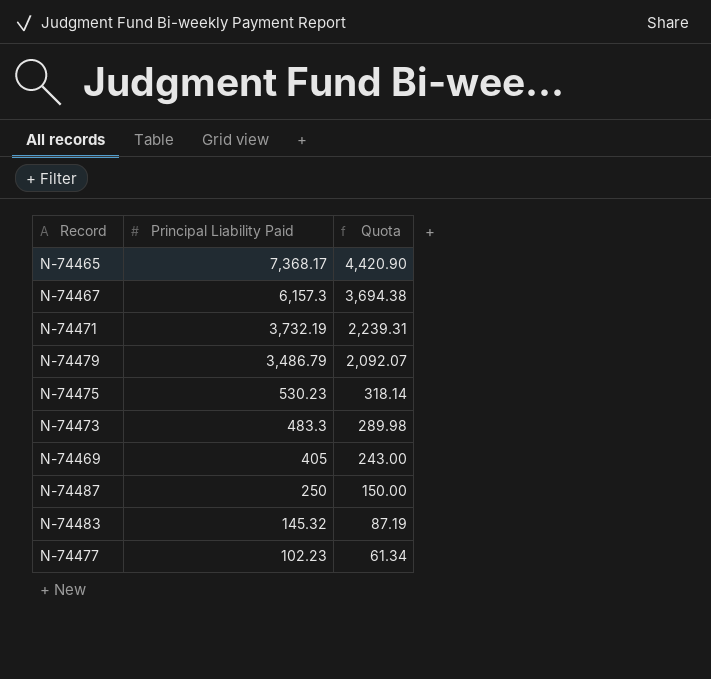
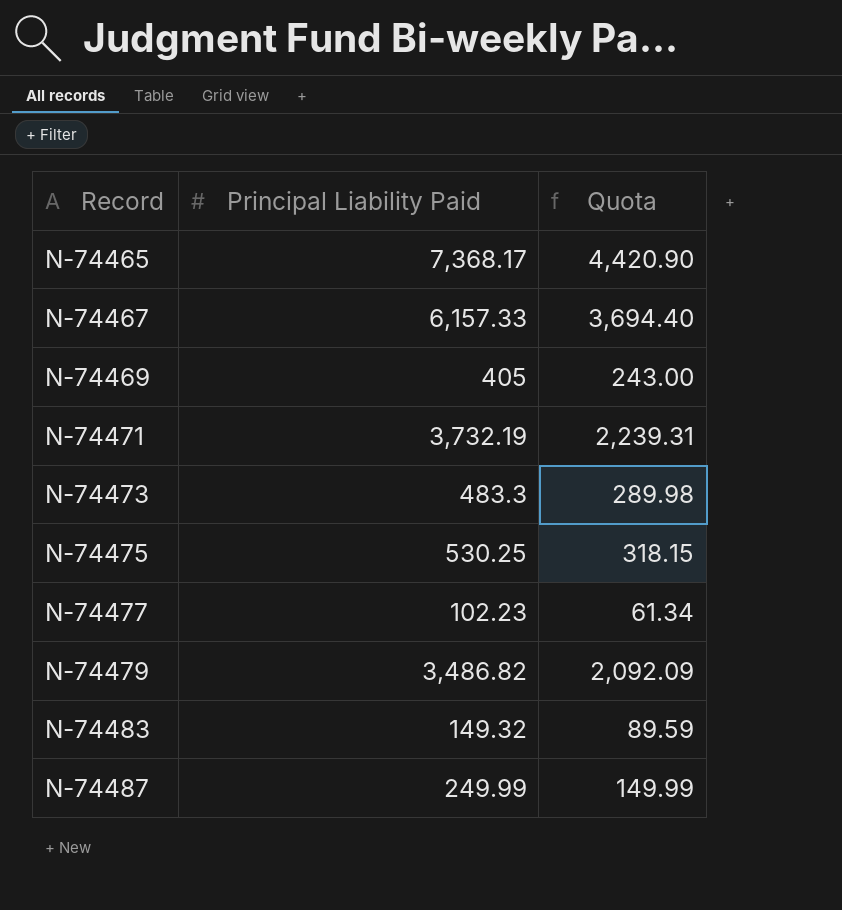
row order: Principal Liability Paid descending -> Record ascending
N-74467 | Principal Liability Paid: 6,157.3 -> 6,157.33
N-74467 | Quota: 3,694.38 -> 3,694.40
N-74475 | Principal Liability Paid: 530.23 -> 530.25
N-74475 | Quota: 318.14 -> 318.15
N-74479 | Principal Liability Paid: 3,486.79 -> 3,486.82
N-74479 | Quota: 2,092.07 -> 2,092.09
N-74483 | Principal Liability Paid: 145.32 -> 149.32
N-74483 | Quota: 87.19 -> 89.59
N-74487 | Principal Liability Paid: 250 -> 249.99
N-74487 | Quota: 150.00 -> 149.99

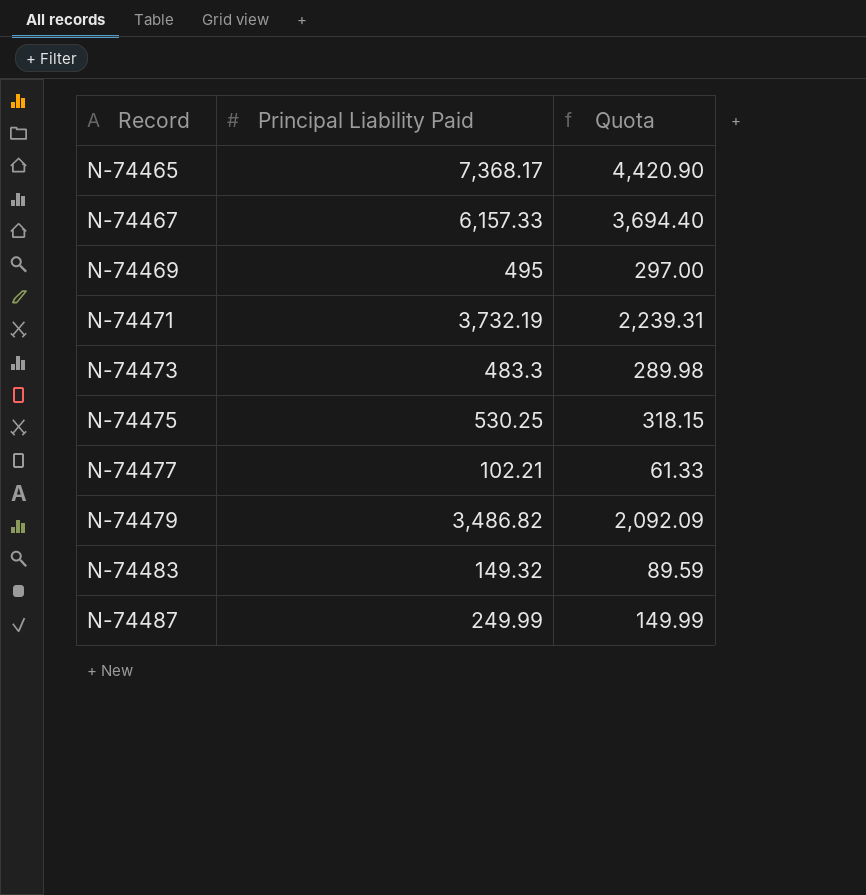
N-74469 | Principal Liability Paid: 405 -> 495
N-74469 | Quota: 243.00 -> 297.00
N-74477 | Principal Liability Paid: 102.23 -> 102.21
N-74477 | Quota: 61.34 -> 61.33

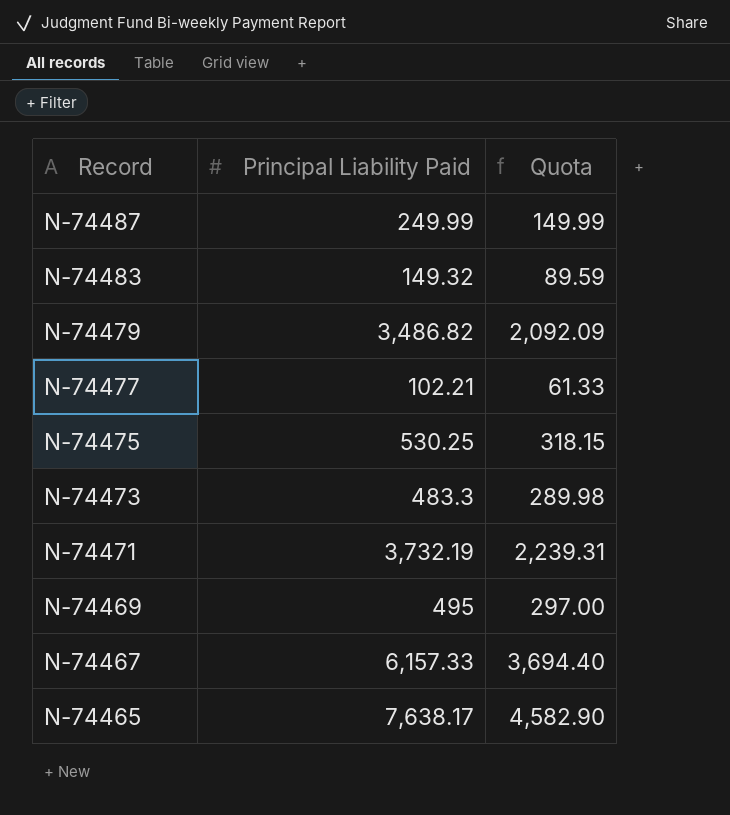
row order: Record ascending -> Record descending
N-74465 | Principal Liability Paid: 7,368.17 -> 7,638.17
N-74465 | Quota: 4,420.90 -> 4,582.90

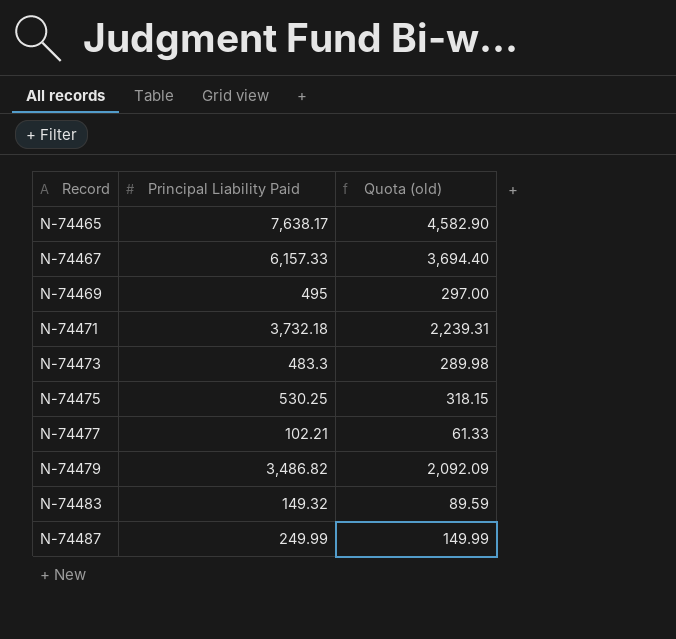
row order: Record descending -> Record ascending
column name: Quota -> Quota (old)
N-74471 | Principal Liability Paid: 3,732.19 -> 3,732.18

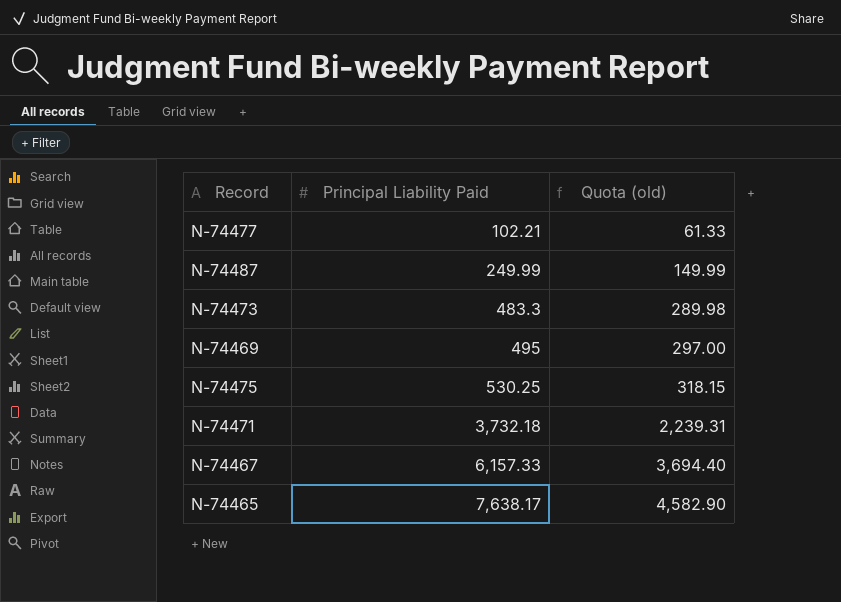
row order: Record ascending -> Principal Liability Paid ascending
row N-74479: 3,486.82 | 2,092.09 -> none
row N-74483: 149.32 | 89.59 -> none

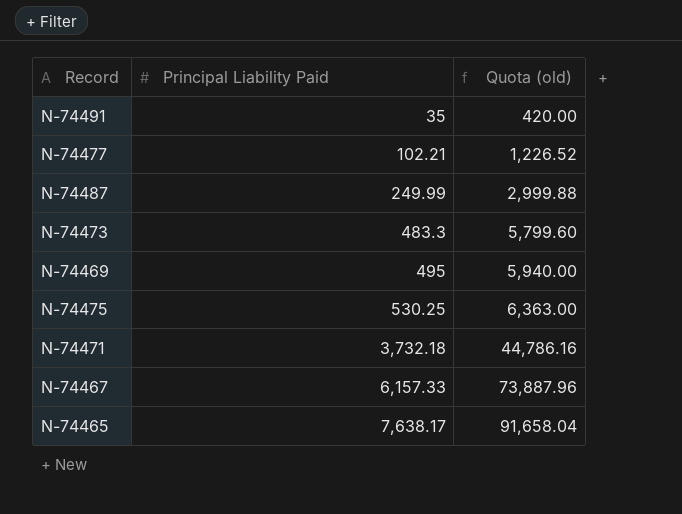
column Quota (old) | formula: [Principal Liability Paid] * 0.6 -> [Principal Liability Paid] * 12
row N-74491: none -> 35 | 420.00

